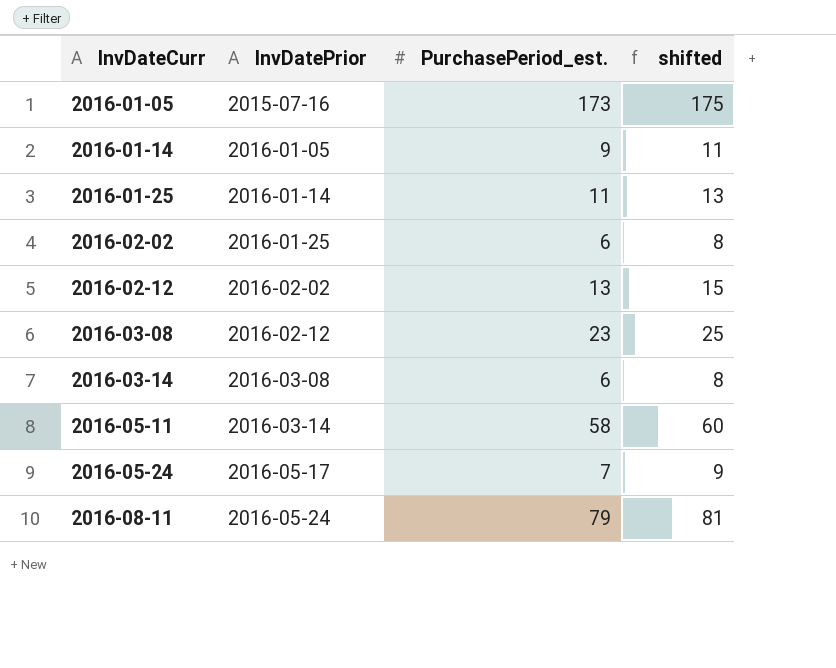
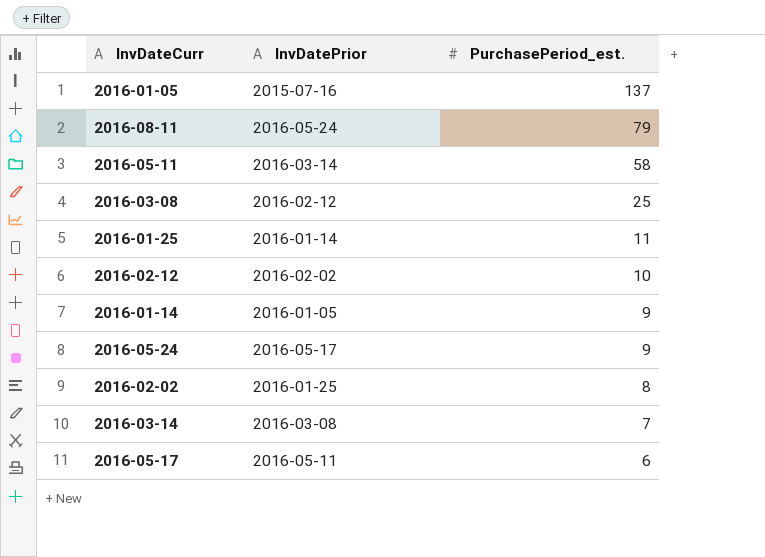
row order: InvDateCurr ascending -> PurchasePeriod_est. descending
column shifted | formula: [PurchasePeriod_est.] + 2 -> none
2016-01-05 | PurchasePeriod_est.: 173 -> 137
2016-03-08 | PurchasePeriod_est.: 23 -> 25
2016-02-12 | PurchasePeriod_est.: 13 -> 10
2016-05-24 | PurchasePeriod_est.: 7 -> 9
2016-02-02 | PurchasePeriod_est.: 6 -> 8
2016-03-14 | PurchasePeriod_est.: 6 -> 7
row 2016-05-17: none -> 2016-05-11 | 6

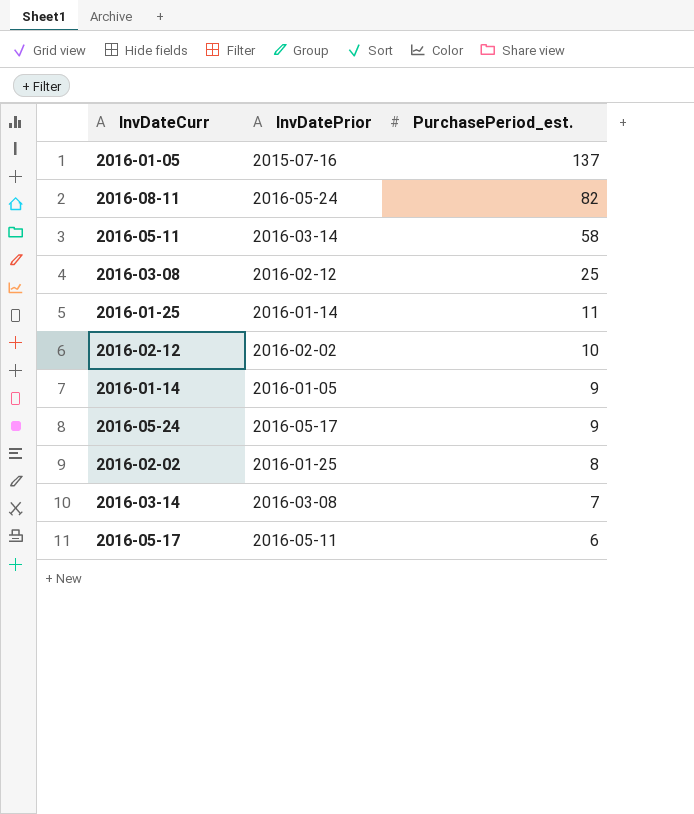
2016-08-11 | PurchasePeriod_est.: 79 -> 82

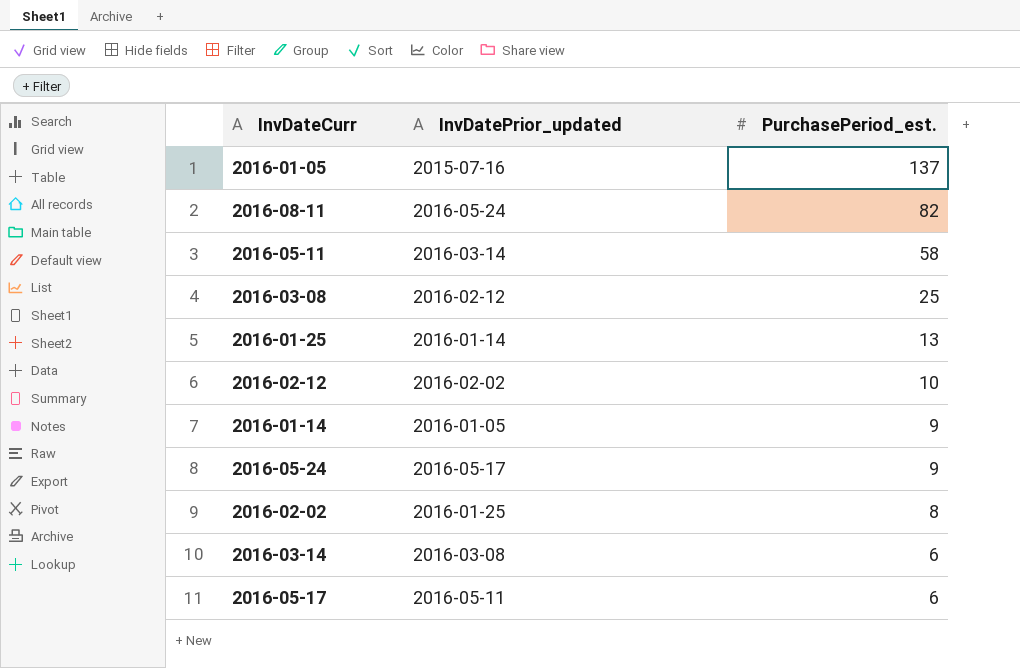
column name: InvDatePrior -> InvDatePrior_updated
2016-01-25 | PurchasePeriod_est.: 11 -> 13
2016-03-14 | PurchasePeriod_est.: 7 -> 6

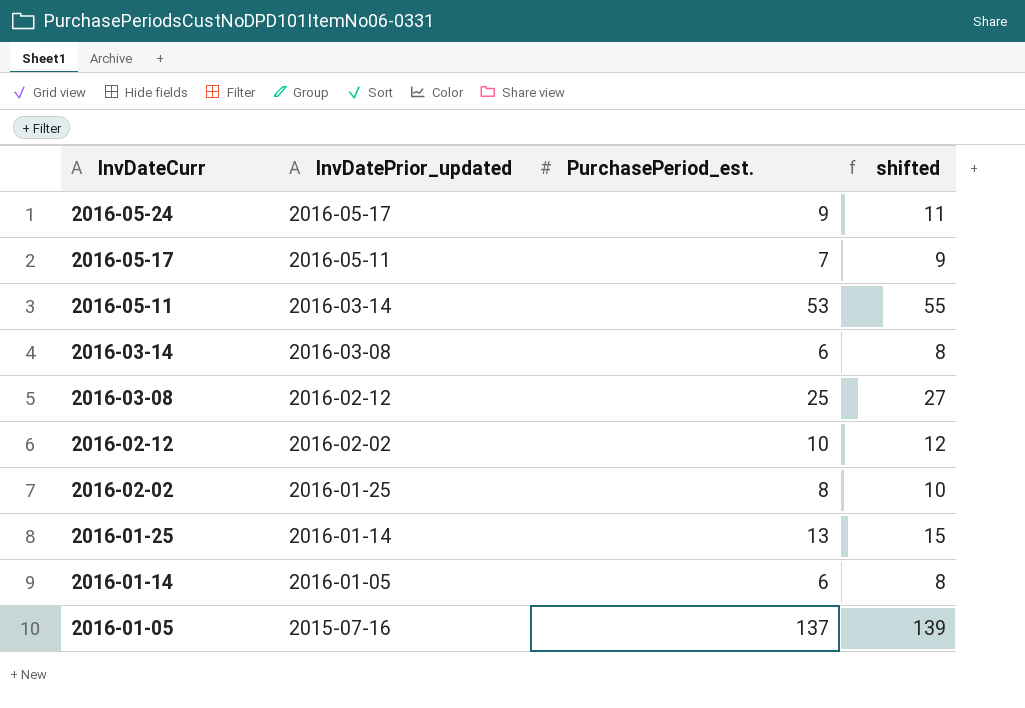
row order: PurchasePeriod_est. descending -> InvDateCurr descending
column shifted | formula: none -> [PurchasePeriod_est.] + 2
row 2016-08-11: 2016-05-24 | 82 -> none
2016-05-17 | PurchasePeriod_est.: 6 -> 7
2016-05-11 | PurchasePeriod_est.: 58 -> 53
2016-01-14 | PurchasePeriod_est.: 9 -> 6

